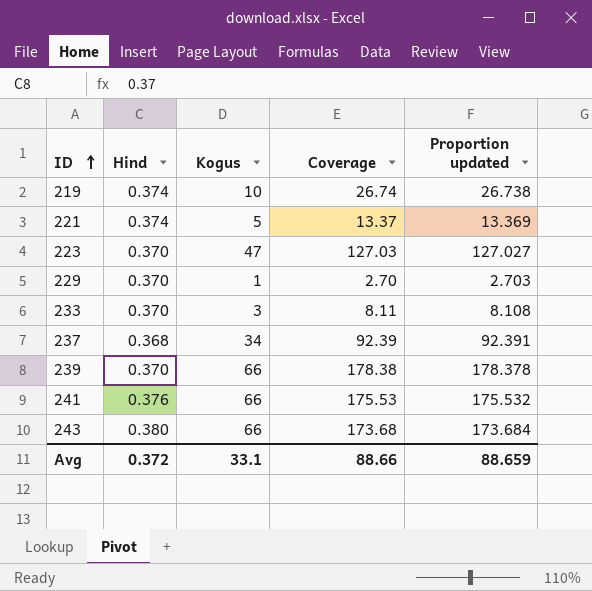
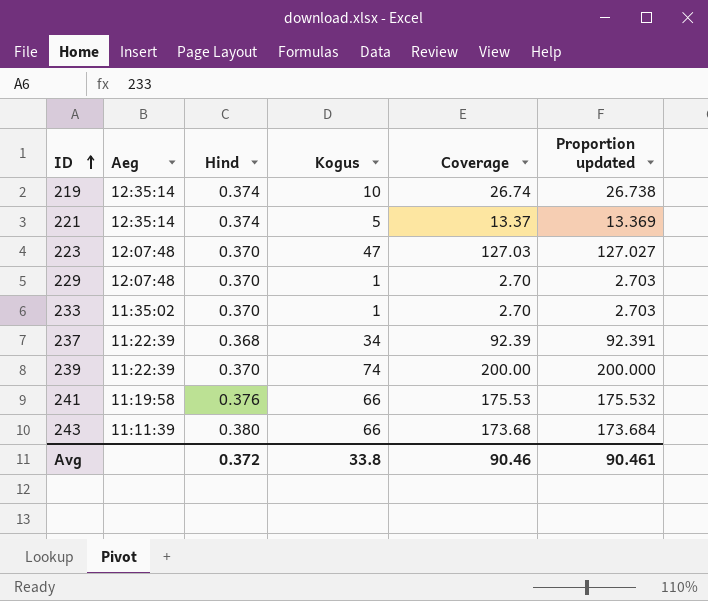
column Aeg | position: none -> 2
233 | Kogus: 3 -> 1
233 | Coverage: 8.11 -> 2.70
233 | Proportion updated: 8.108 -> 2.703
239 | Kogus: 66 -> 74
239 | Coverage: 178.38 -> 200.00
239 | Proportion updated: 178.378 -> 200.000
Avg | Kogus: 33.1 -> 33.8
Avg | Coverage: 88.66 -> 90.46
Avg | Proportion updated: 88.659 -> 90.461

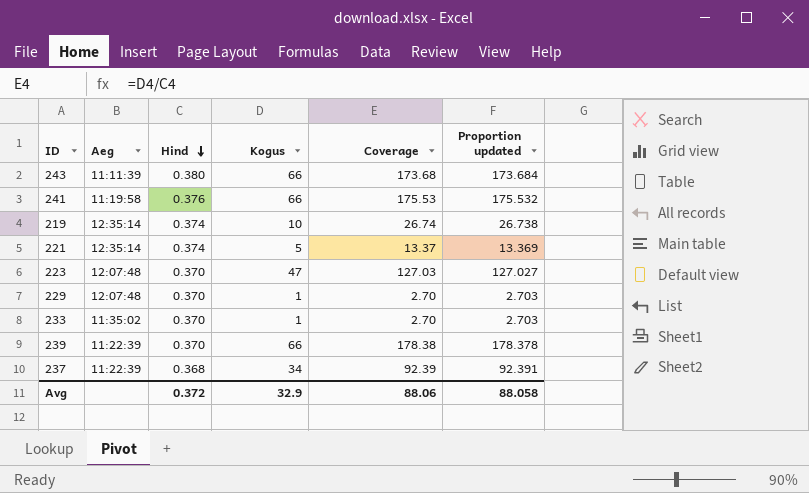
row order: ID ascending -> Hind descending
239 | Kogus: 74 -> 66
239 | Coverage: 200.00 -> 178.38
239 | Proportion updated: 200.000 -> 178.378
Avg | Kogus: 33.8 -> 32.9
Avg | Coverage: 90.46 -> 88.06
Avg | Proportion updated: 90.461 -> 88.058

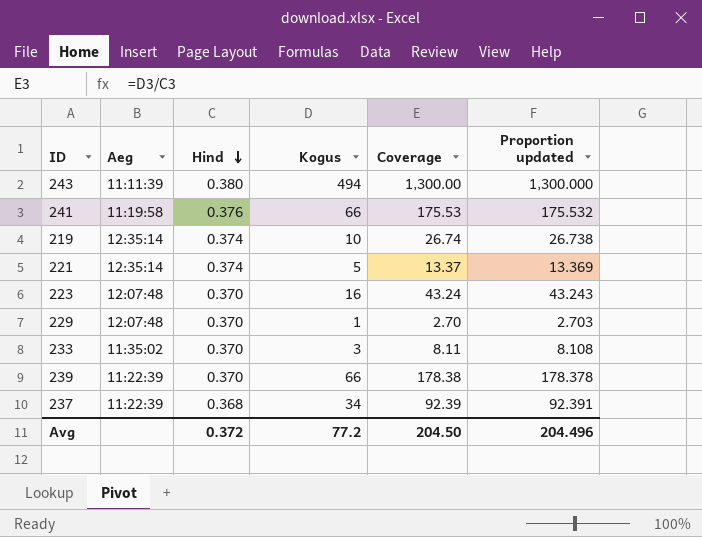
243 | Kogus: 66 -> 494
243 | Coverage: 173.68 -> 1,300.00
243 | Proportion updated: 173.684 -> 1,300.000
223 | Kogus: 47 -> 16
223 | Coverage: 127.03 -> 43.24
223 | Proportion updated: 127.027 -> 43.243
233 | Kogus: 1 -> 3
233 | Coverage: 2.70 -> 8.11
233 | Proportion updated: 2.703 -> 8.108
Avg | Kogus: 32.9 -> 77.2
Avg | Coverage: 88.06 -> 204.50
Avg | Proportion updated: 88.058 -> 204.496

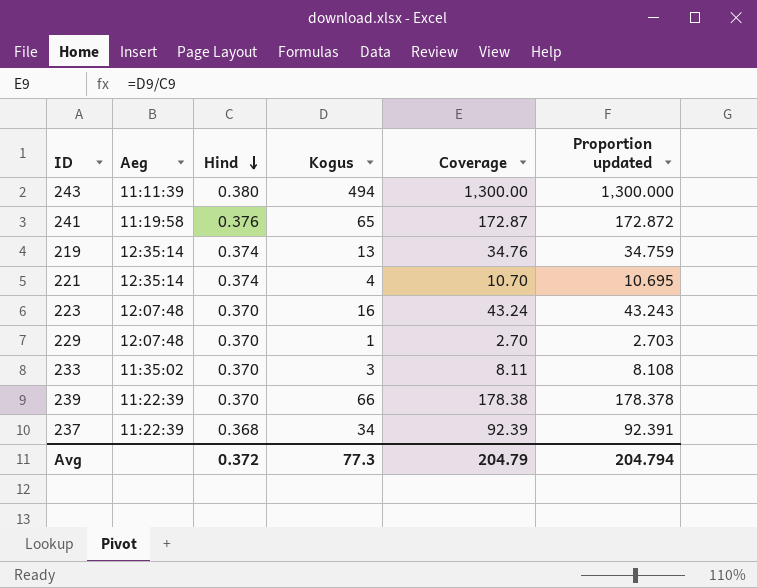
241 | Kogus: 66 -> 65
241 | Coverage: 175.53 -> 172.87
241 | Proportion updated: 175.532 -> 172.872
219 | Kogus: 10 -> 13
219 | Coverage: 26.74 -> 34.76
219 | Proportion updated: 26.738 -> 34.759
221 | Kogus: 5 -> 4
221 | Coverage: 13.37 -> 10.70
221 | Proportion updated: 13.369 -> 10.695
Avg | Kogus: 77.2 -> 77.3
Avg | Coverage: 204.50 -> 204.79
Avg | Proportion updated: 204.496 -> 204.794

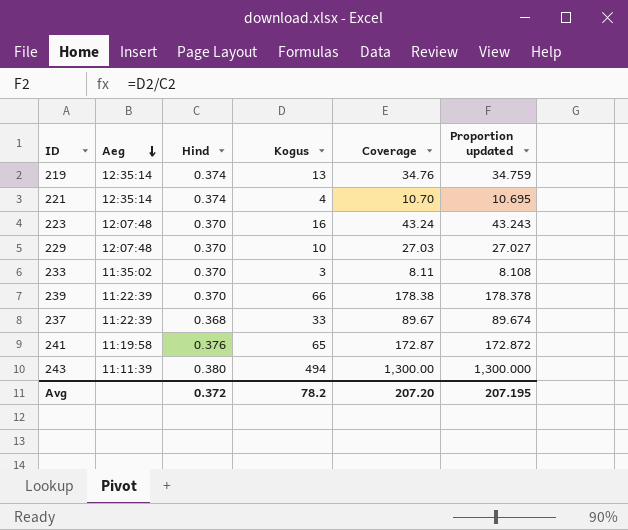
row order: Hind descending -> Aeg descending
229 | Kogus: 1 -> 10
229 | Coverage: 2.70 -> 27.03
229 | Proportion updated: 2.703 -> 27.027
237 | Kogus: 34 -> 33
237 | Coverage: 92.39 -> 89.67
237 | Proportion updated: 92.391 -> 89.674
Avg | Kogus: 77.3 -> 78.2
Avg | Coverage: 204.79 -> 207.20
Avg | Proportion updated: 204.794 -> 207.195

